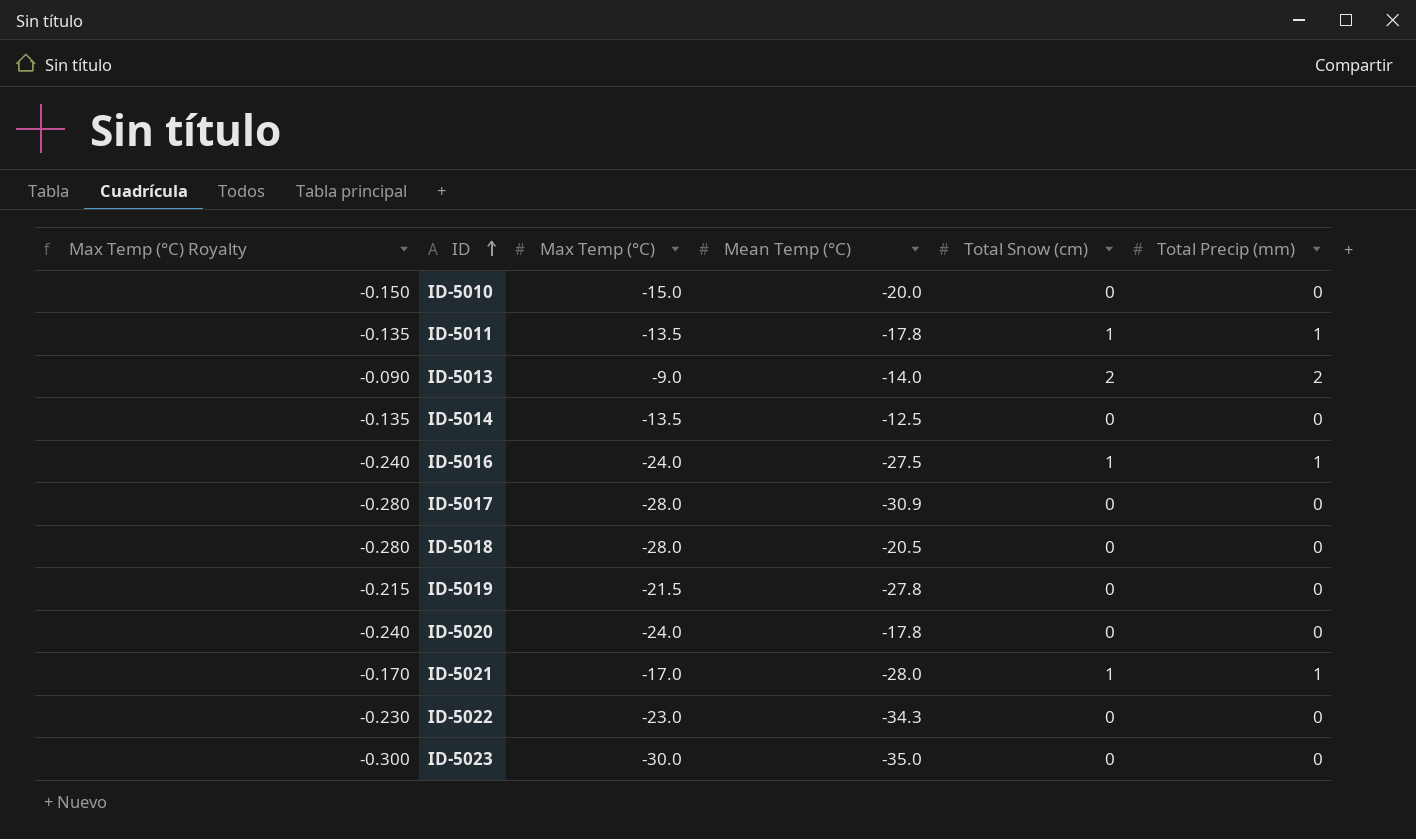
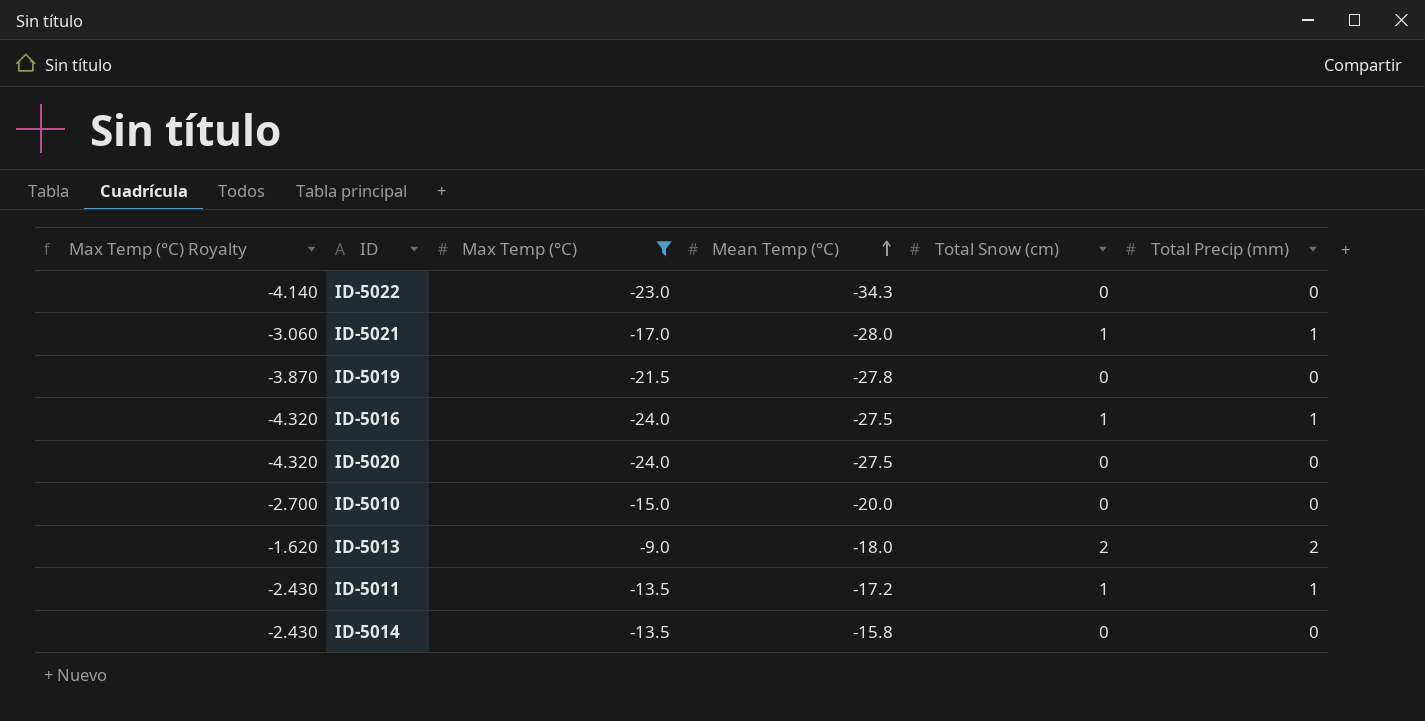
filter: none -> Max Temp (°C) >= -24.0
row order: ID ascending -> Mean Temp (°C) ascending
column Max Temp (°C) Royalty | formula: [Max Temp (°C)] * 0.01 -> [Max Temp (°C)] * 0.18
ID-5020 | Mean Temp (°C): -17.8 -> -27.5
ID-5013 | Mean Temp (°C): -14.0 -> -18.0
ID-5011 | Mean Temp (°C): -17.8 -> -17.2
ID-5014 | Mean Temp (°C): -12.5 -> -15.8

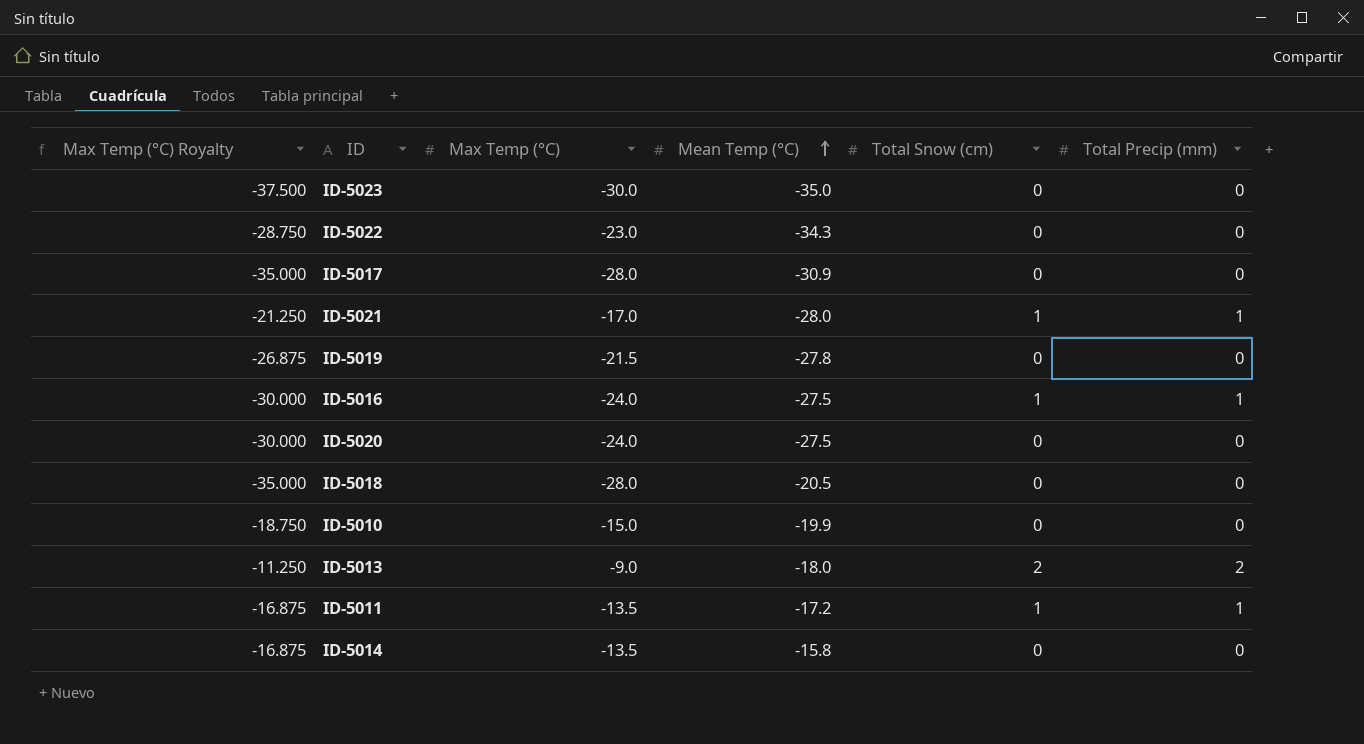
filter: Max Temp (°C) >= -24.0 -> none
column Max Temp (°C) Royalty | formula: [Max Temp (°C)] * 0.18 -> [Max Temp (°C)] * 1.25
ID-5010 | Mean Temp (°C): -20.0 -> -19.9

